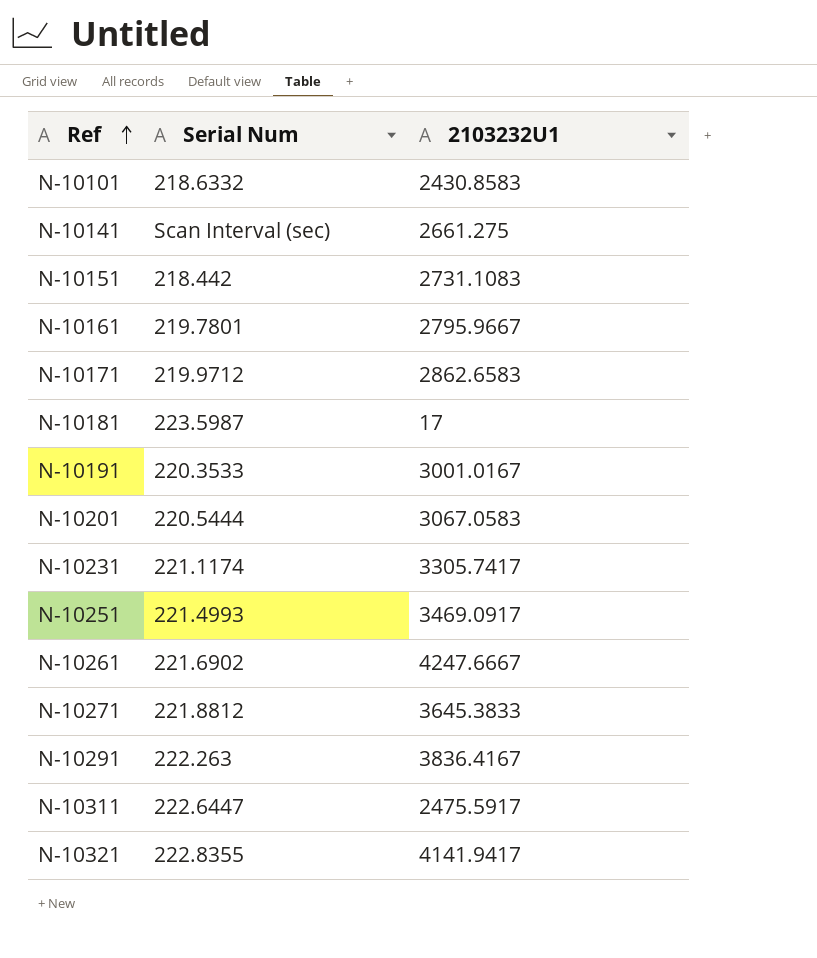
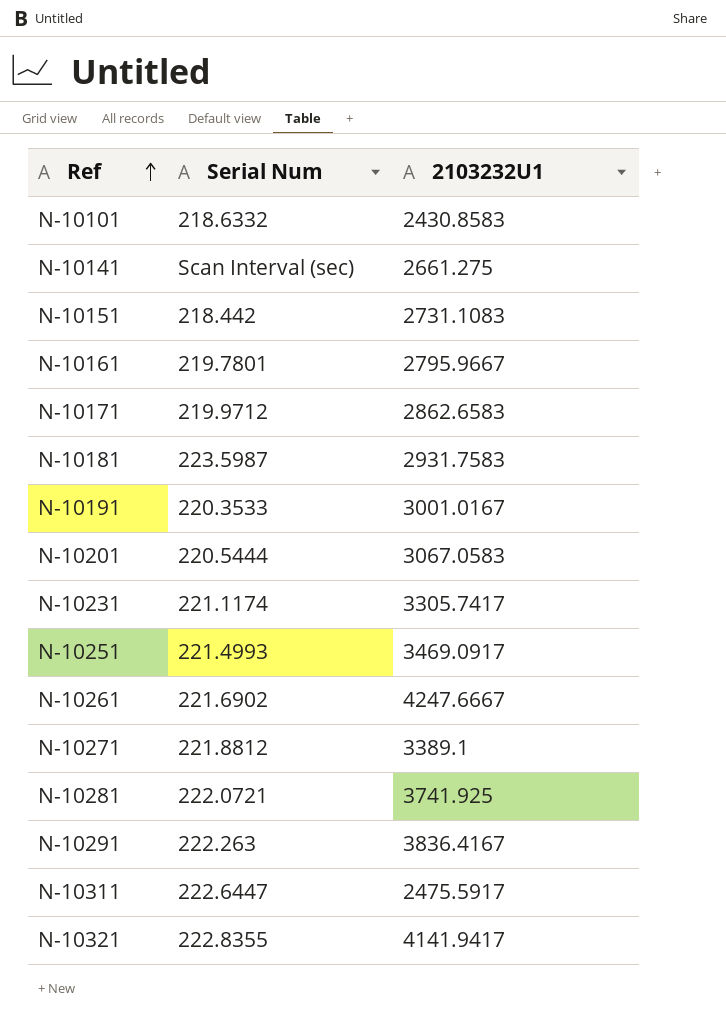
N-10181 | 2103232U1: 17 -> 2931.7583
N-10271 | 2103232U1: 3645.3833 -> 3389.1
row N-10281: none -> 222.0721 | 3741.925

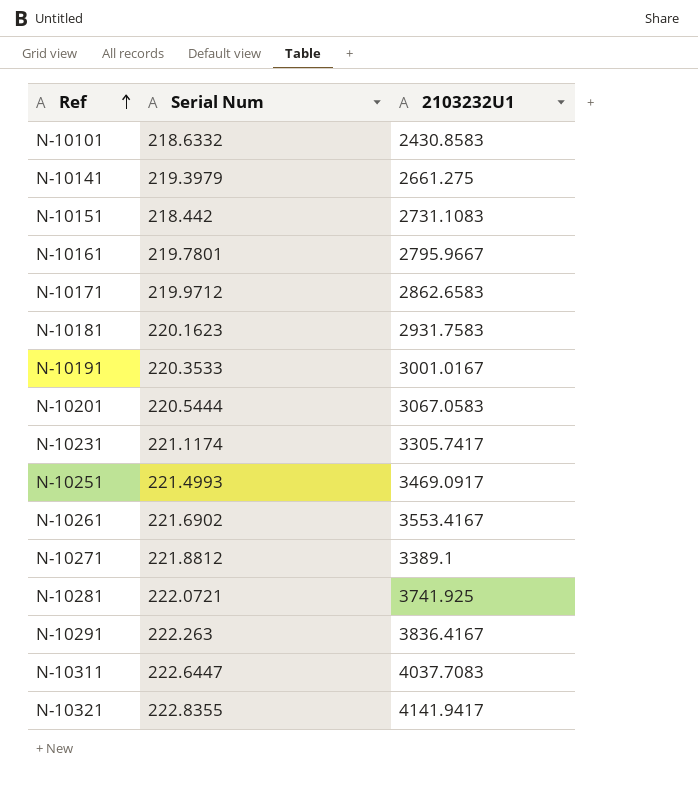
N-10141 | Serial Num: Scan Interval (sec) -> 219.3979
N-10181 | Serial Num: 223.5987 -> 220.1623
N-10261 | 2103232U1: 4247.6667 -> 3553.4167
N-10311 | 2103232U1: 2475.5917 -> 4037.7083

